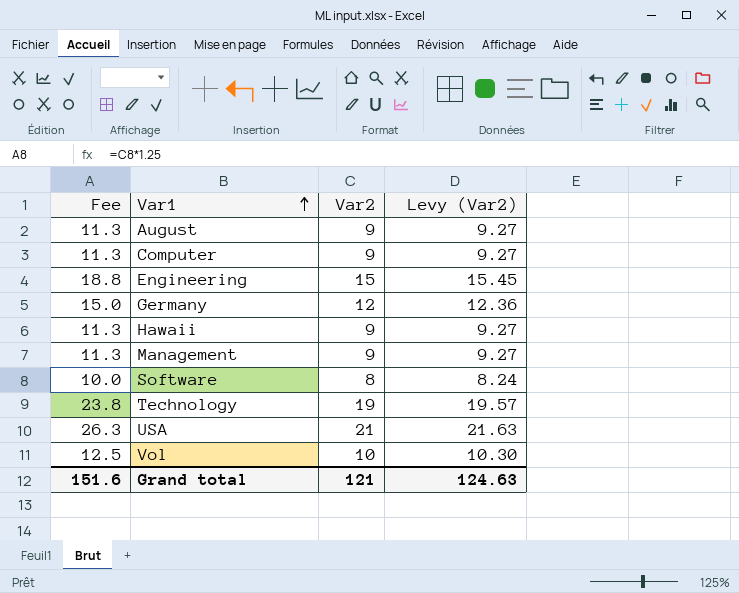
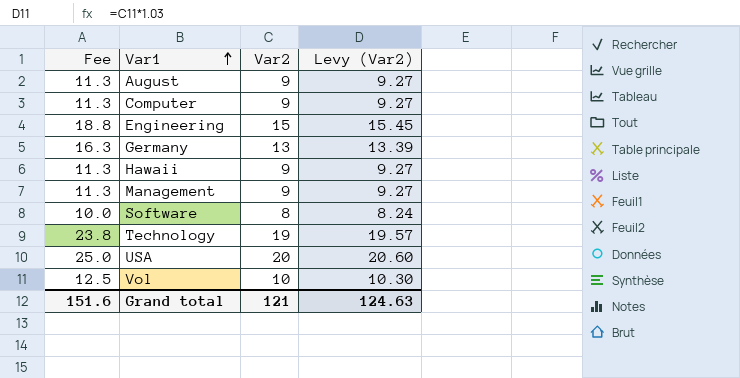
Germany | Fee: 15.0 -> 16.3
Germany | Var2: 12 -> 13
Germany | Levy (Var2): 12.36 -> 13.39
USA | Fee: 26.3 -> 25.0
USA | Var2: 21 -> 20
USA | Levy (Var2): 21.63 -> 20.60

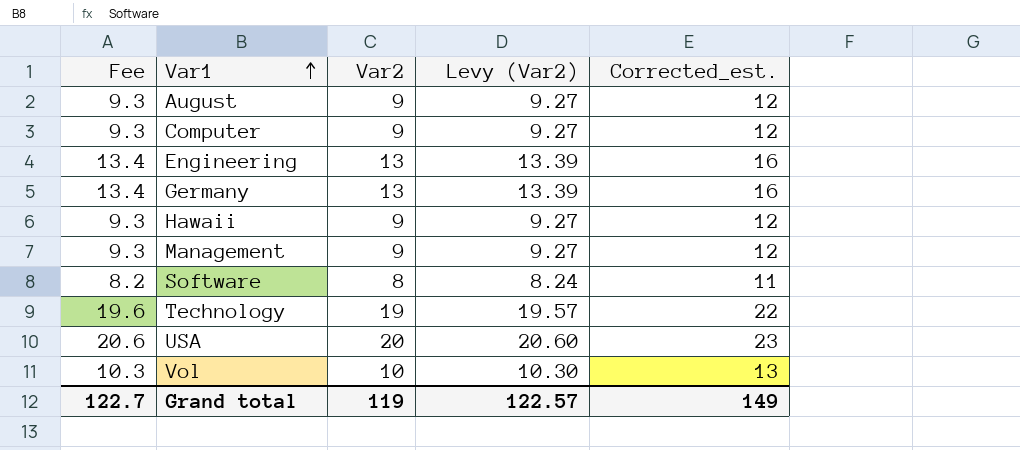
column Fee | formula: [Var2] * 1.25 -> [Var2] * 1.03
column Corrected_est. | formula: none -> [Var2] + 3
Engineering | Var2: 15 -> 13
Engineering | Levy (Var2): 15.45 -> 13.39
Grand total | Fee: 151.6 -> 122.7
Grand total | Var2: 121 -> 119
Grand total | Levy (Var2): 124.63 -> 122.57

